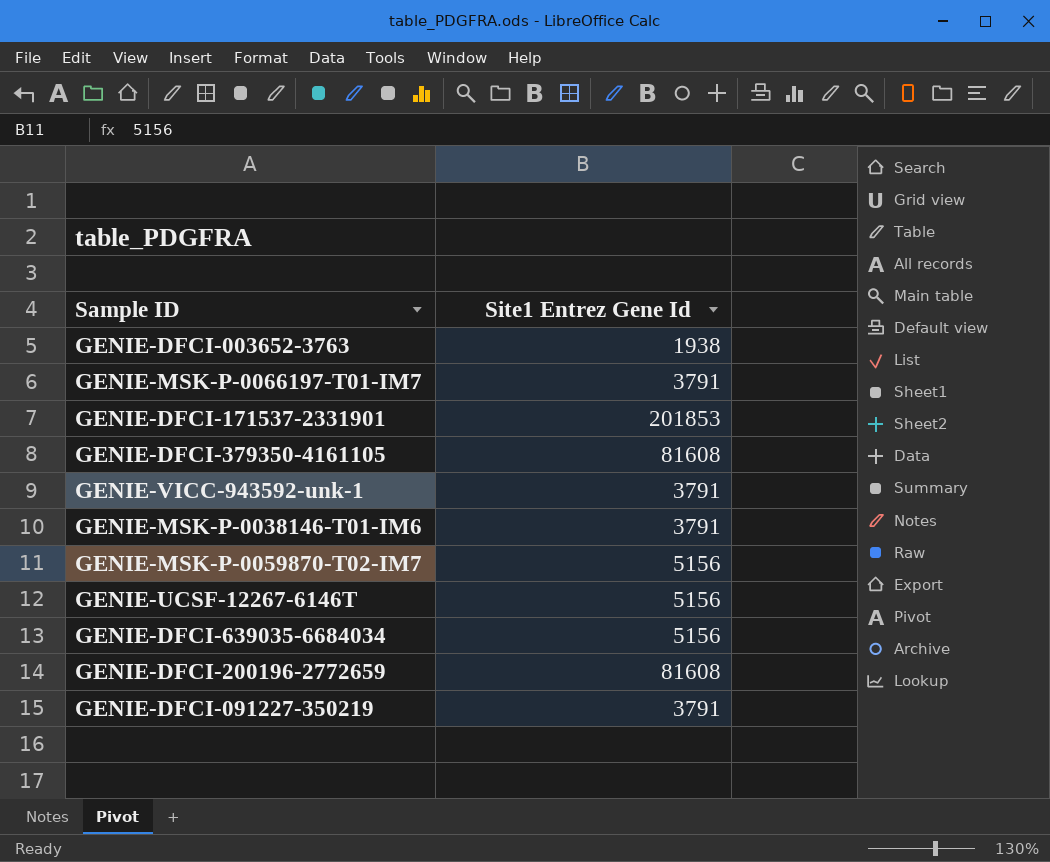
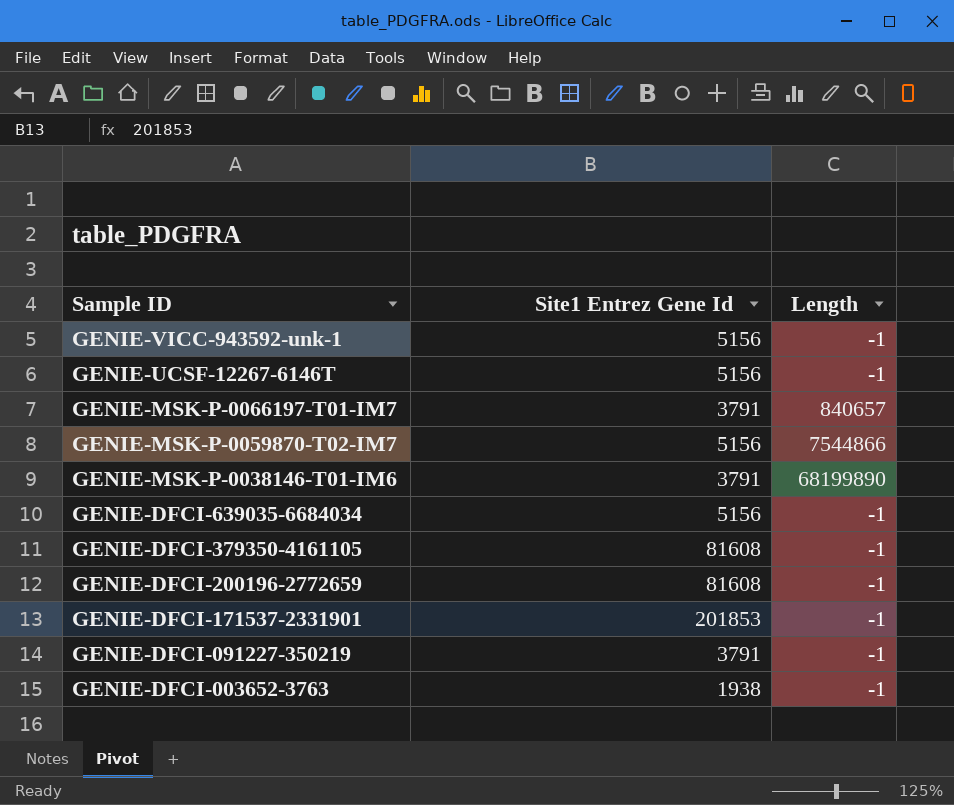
row order: none -> Sample ID descending
column Length | position: none -> 3
GENIE-VICC-943592-unk-1 | Site1 Entrez Gene Id: 3791 -> 5156

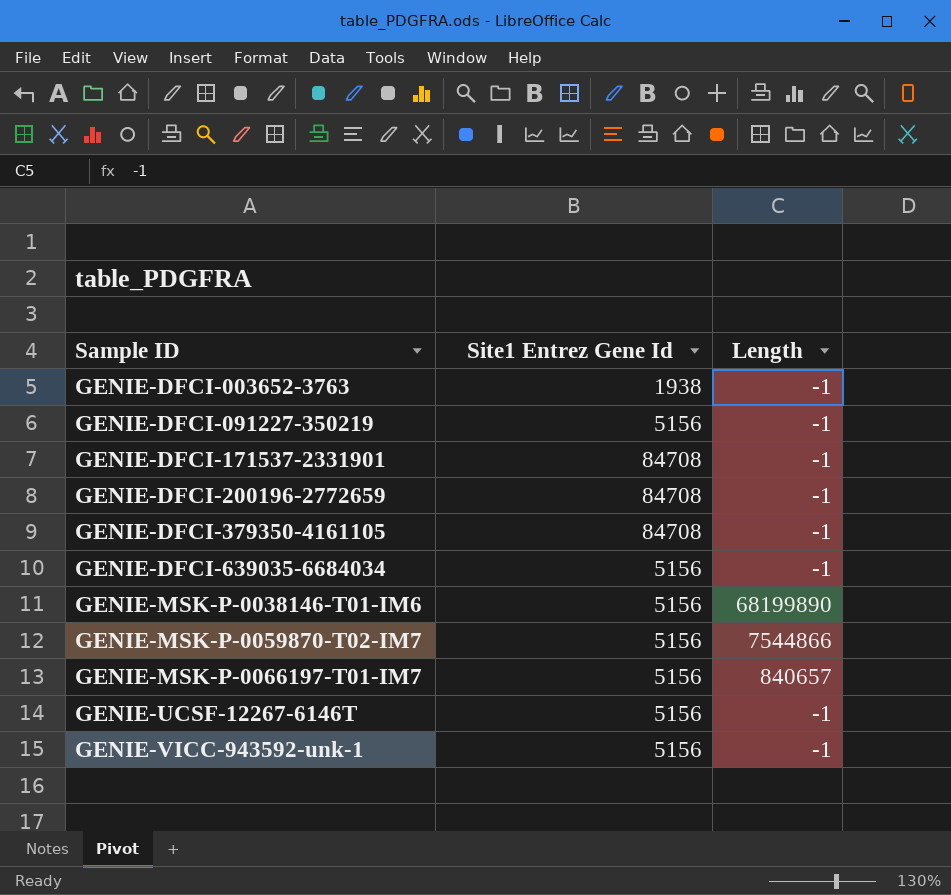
row order: Sample ID descending -> Sample ID ascending
GENIE-DFCI-091227-350219 | Site1 Entrez Gene Id: 3791 -> 5156
GENIE-DFCI-171537-2331901 | Site1 Entrez Gene Id: 201853 -> 84708
GENIE-DFCI-200196-2772659 | Site1 Entrez Gene Id: 81608 -> 84708
GENIE-DFCI-379350-4161105 | Site1 Entrez Gene Id: 81608 -> 84708
GENIE-MSK-P-0038146-T01-IM6 | Site1 Entrez Gene Id: 3791 -> 5156
GENIE-MSK-P-0066197-T01-IM7 | Site1 Entrez Gene Id: 3791 -> 5156

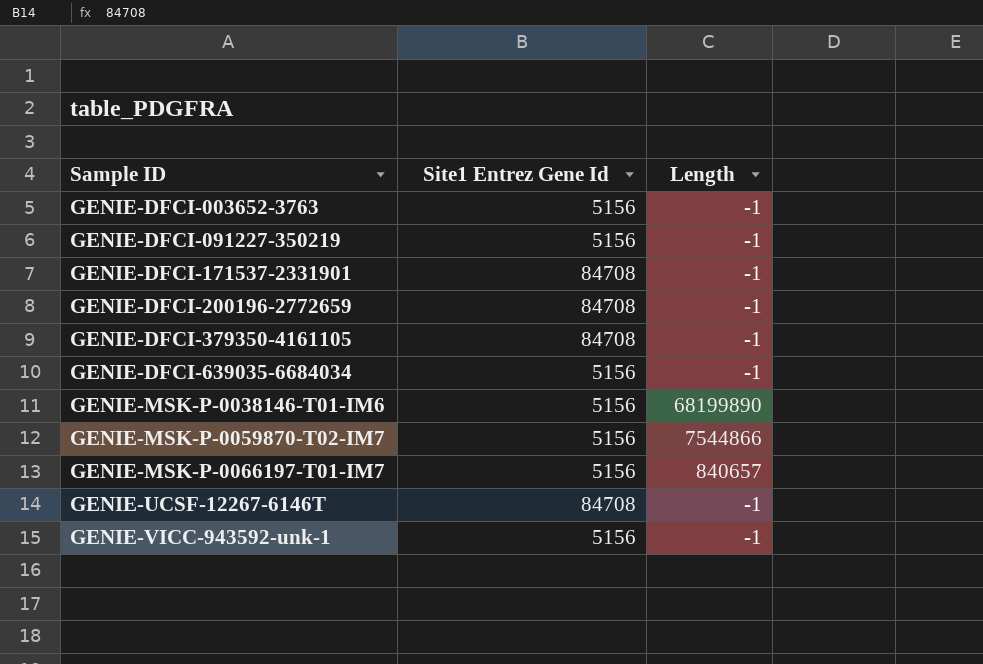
GENIE-DFCI-003652-3763 | Site1 Entrez Gene Id: 1938 -> 5156
GENIE-UCSF-12267-6146T | Site1 Entrez Gene Id: 5156 -> 84708

